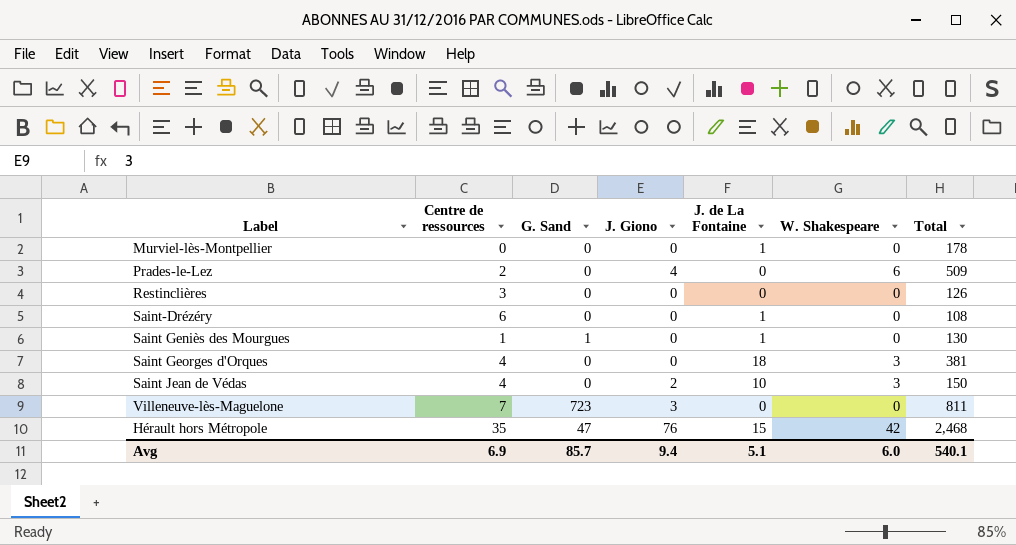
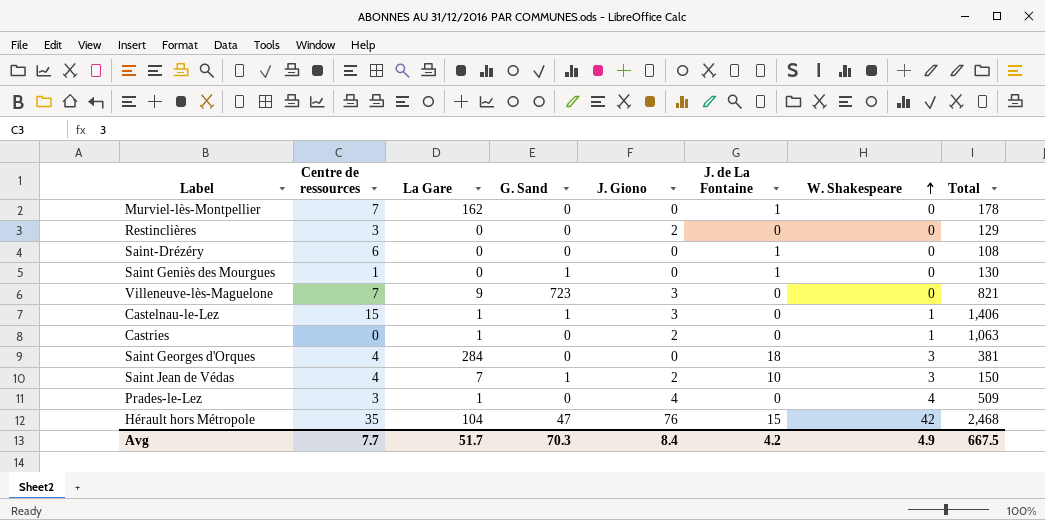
row order: none -> W. Shakespeare ascending
column La Gare | position: none -> 3
Murviel-lès-Montpellier | Centre de ressources: 0 -> 7
Restinclières | J. Giono: 0 -> 2
Restinclières | Total: 126 -> 129
Villeneuve-lès-Maguelone | Total: 811 -> 821
row Castelnau-le-Lez: none -> 15 | 1 | 1 | 3 | 0 | 1 | 1,406
row Castries: none -> 0 | 1 | 0 | 2 | 0 | 1 | 1,063
Saint Jean de Védas | G. Sand: 0 -> 1
Prades-le-Lez | Centre de ressources: 2 -> 3
Prades-le-Lez | W. Shakespeare: 6 -> 4
Avg | Centre de ressources: 6.9 -> 7.7
Avg | G. Sand: 85.7 -> 70.3
Avg | J. Giono: 9.4 -> 8.4
Avg | J. de La Fontaine: 5.1 -> 4.2
Avg | W. Shakespeare: 6.0 -> 4.9
Avg | Total: 540.1 -> 667.5

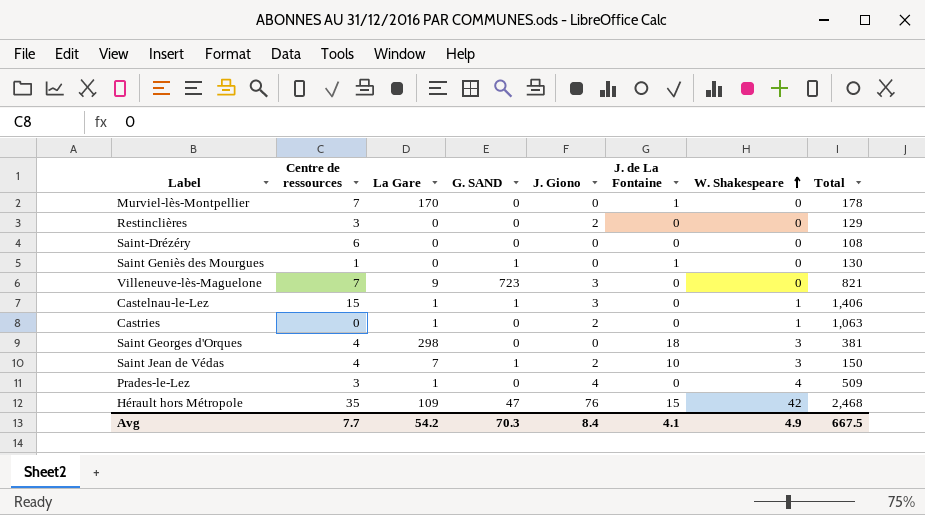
column name: G. Sand -> G. SAND
Murviel-lès-Montpellier | La Gare: 162 -> 170
Saint-Drézéry | J. de La Fontaine: 1 -> 0
Saint Georges d'Orques | La Gare: 284 -> 298
Hérault hors Métropole | La Gare: 104 -> 109
Avg | La Gare: 51.7 -> 54.2
Avg | J. de La Fontaine: 4.2 -> 4.1

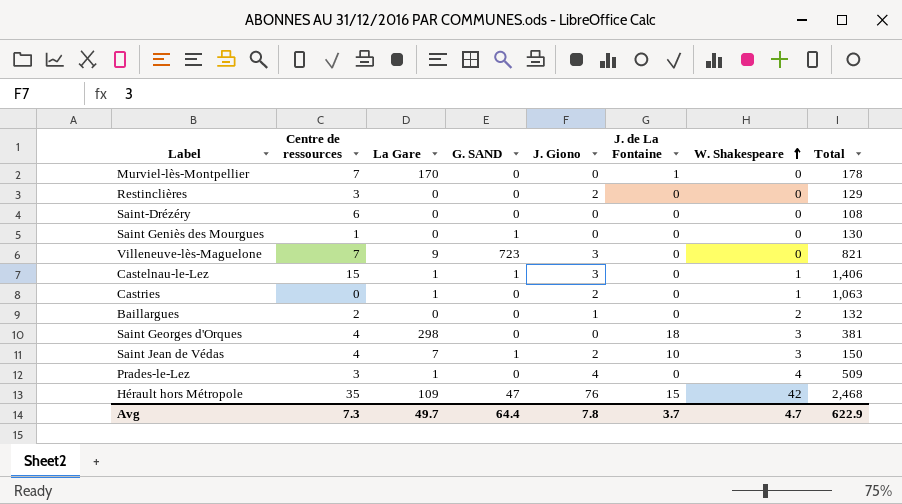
Saint Geniès des Mourgues | J. de La Fontaine: 1 -> 0
row Baillargues: none -> 2 | 0 | 0 | 1 | 0 | 2 | 132
Avg | Centre de ressources: 7.7 -> 7.3
Avg | La Gare: 54.2 -> 49.7
Avg | G. SAND: 70.3 -> 64.4
Avg | J. Giono: 8.4 -> 7.8
Avg | J. de La Fontaine: 4.1 -> 3.7
Avg | W. Shakespeare: 4.9 -> 4.7
Avg | Total: 667.5 -> 622.9

